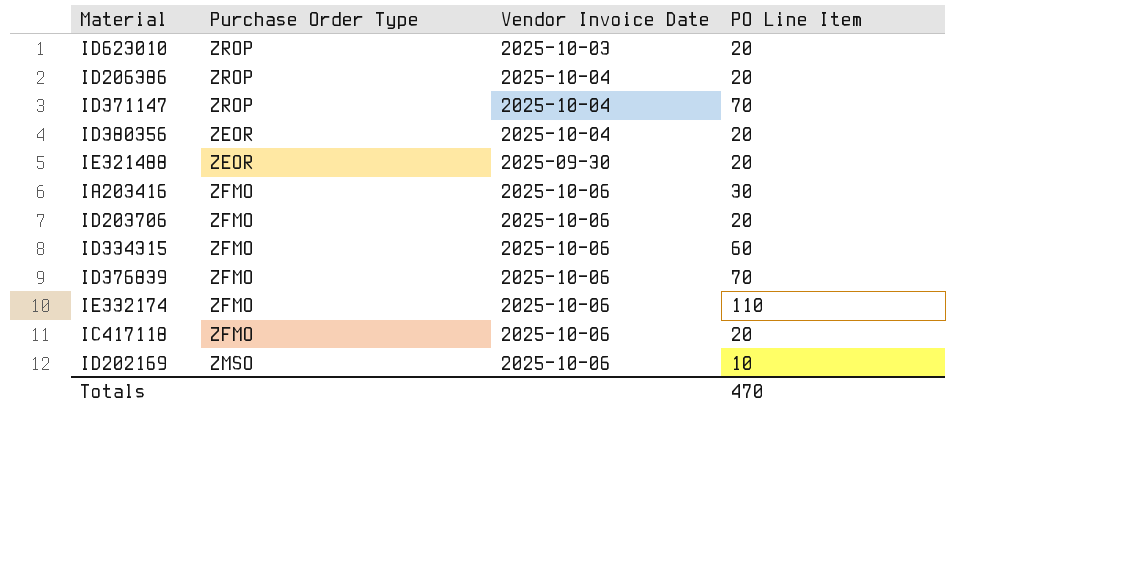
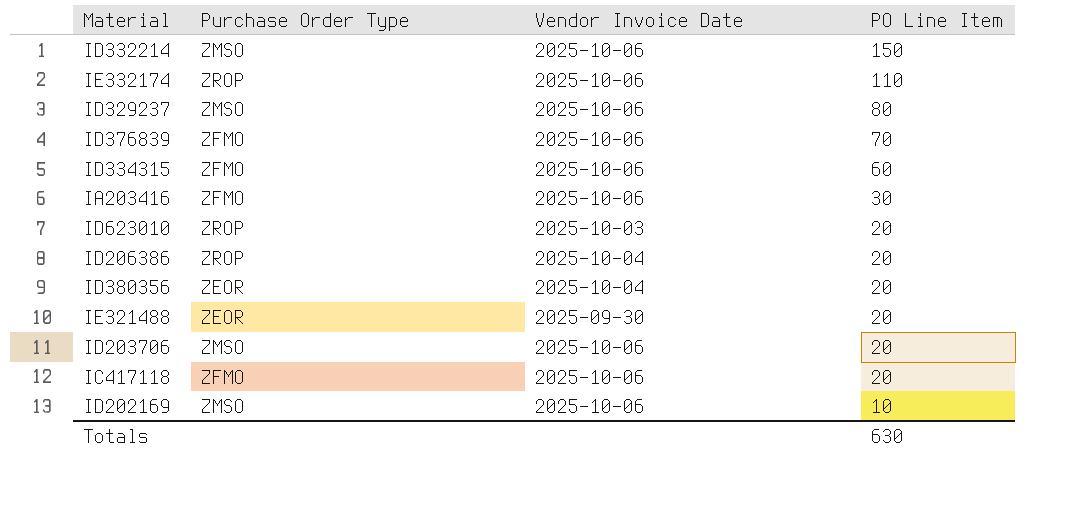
row order: none -> PO Line Item descending
row ID371147: ZROP | 2025-10-04 | 70 -> none
row ID332214: none -> ZMSO | 2025-10-06 | 150
IE332174 | Purchase Order Type: ZFMO -> ZROP
row ID329237: none -> ZMSO | 2025-10-06 | 80
ID203706 | Purchase Order Type: ZFMO -> ZMSO
Totals | PO Line Item: 470 -> 630

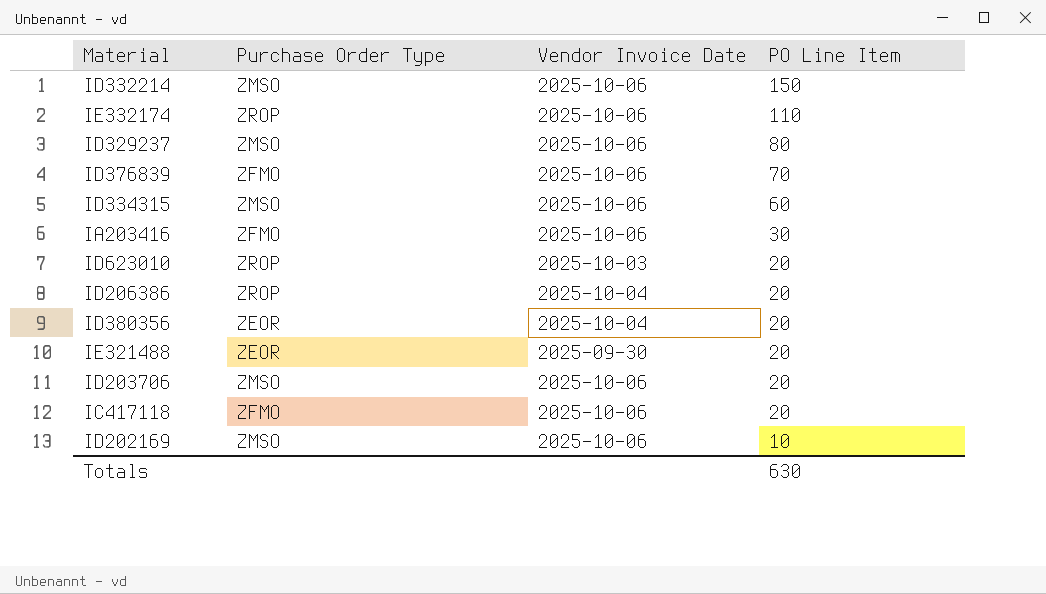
ID334315 | Purchase Order Type: ZFMO -> ZMSO

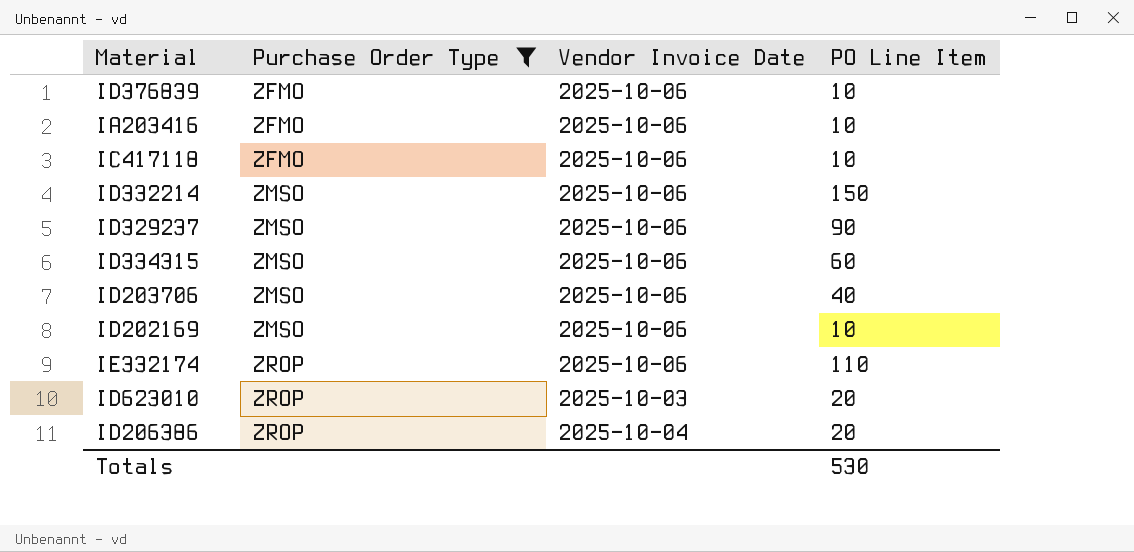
filter: none -> Purchase Order Type != ZEOR
row order: PO Line Item descending -> Purchase Order Type ascending
ID376839 | PO Line Item: 70 -> 10
IA203416 | PO Line Item: 30 -> 10
IC417118 | PO Line Item: 20 -> 10
ID329237 | PO Line Item: 80 -> 90
ID203706 | PO Line Item: 20 -> 40
Totals | PO Line Item: 630 -> 530

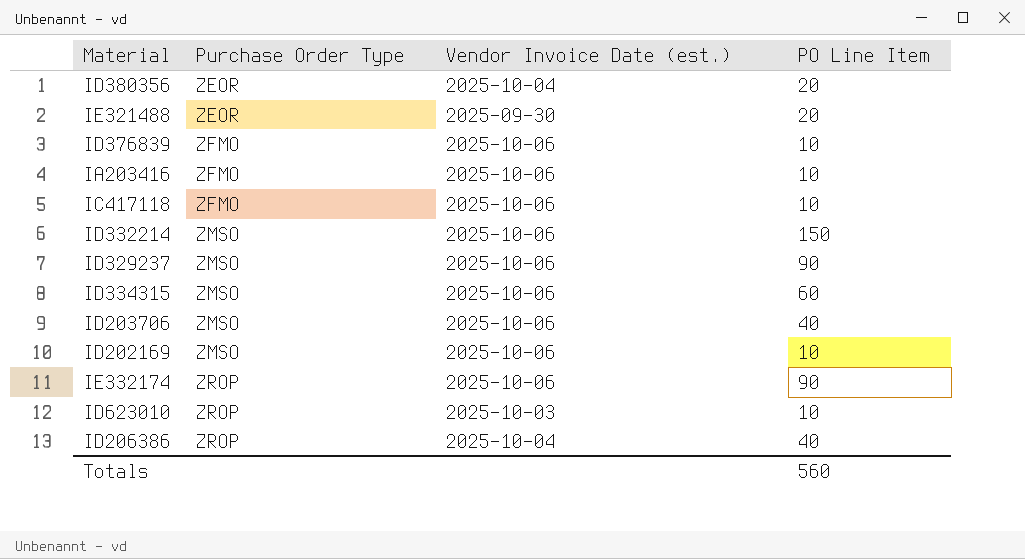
filter: Purchase Order Type != ZEOR -> none
column name: Vendor Invoice Date -> Vendor Invoice Date (est.)
IE332174 | PO Line Item: 110 -> 90
ID623010 | PO Line Item: 20 -> 10
ID206386 | PO Line Item: 20 -> 40
Totals | PO Line Item: 530 -> 560

